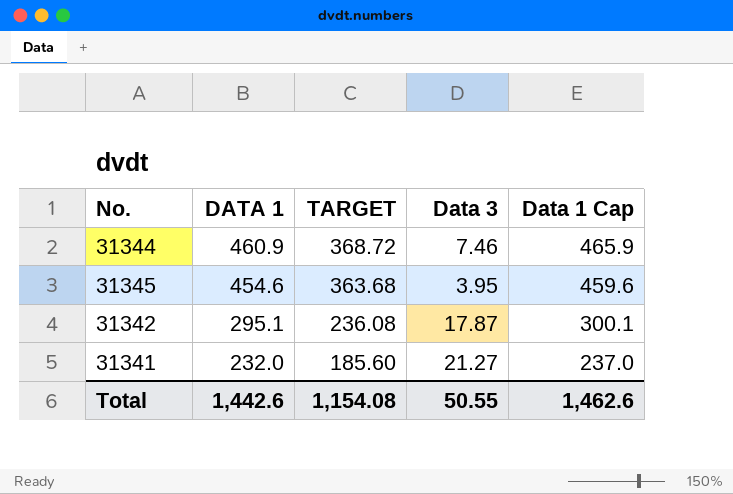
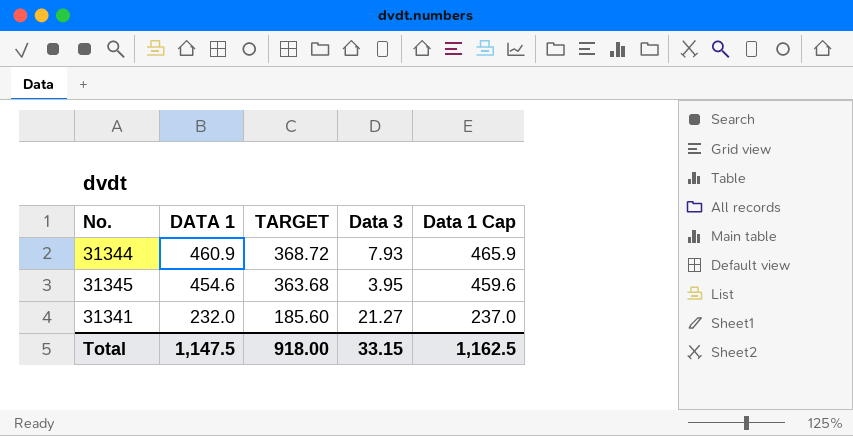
row 31342: 295.1 | 236.08 | 17.87 | 300.1 -> none
31344 | Data 3: 7.46 -> 7.93
Total | DATA 1: 1,442.6 -> 1,147.5
Total | TARGET: 1,154.08 -> 918.00
Total | Data 3: 50.55 -> 33.15
Total | Data 1 Cap: 1,462.6 -> 1,162.5

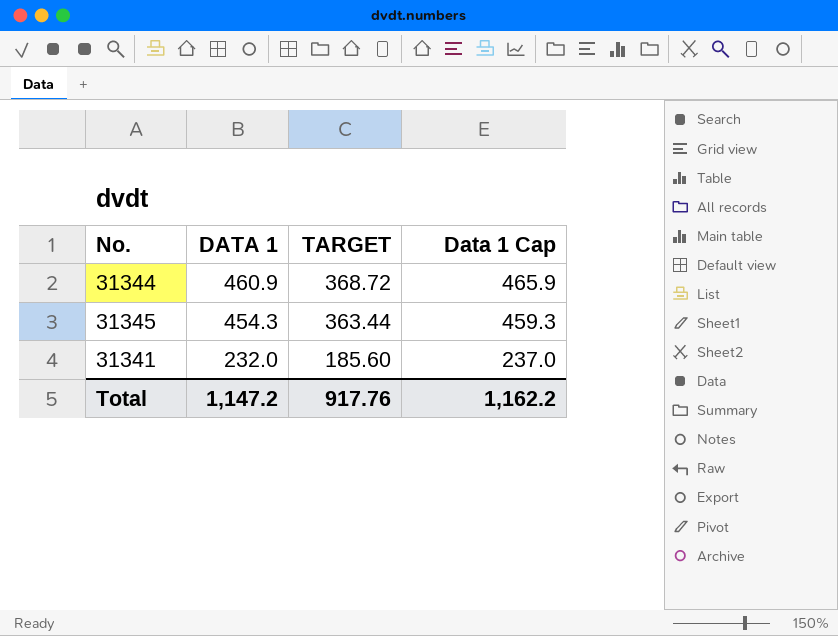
column Data 3 | position: 4 -> none
31345 | DATA 1: 454.6 -> 454.3
31345 | TARGET: 363.68 -> 363.44
31345 | Data 1 Cap: 459.6 -> 459.3
Total | DATA 1: 1,147.5 -> 1,147.2
Total | TARGET: 918.00 -> 917.76
Total | Data 1 Cap: 1,162.5 -> 1,162.2

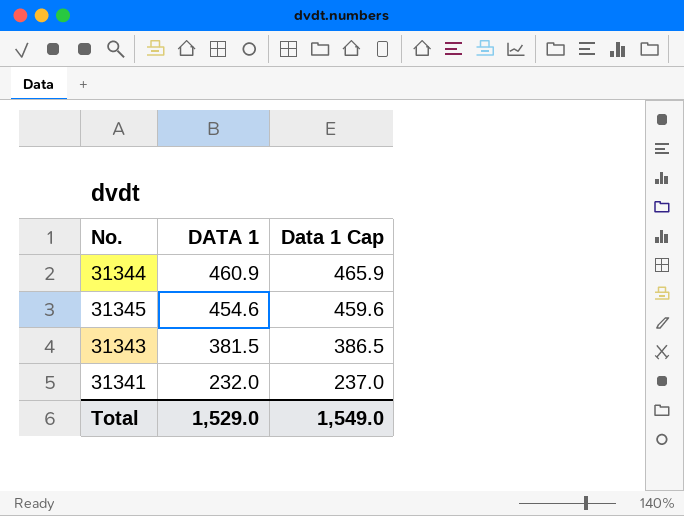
column TARGET | formula: [DATA 1] * 0.8 -> none
31345 | DATA 1: 454.3 -> 454.6
31345 | Data 1 Cap: 459.3 -> 459.6
row 31343: none -> 381.5 | 386.5
Total | DATA 1: 1,147.2 -> 1,529.0
Total | Data 1 Cap: 1,162.2 -> 1,549.0

